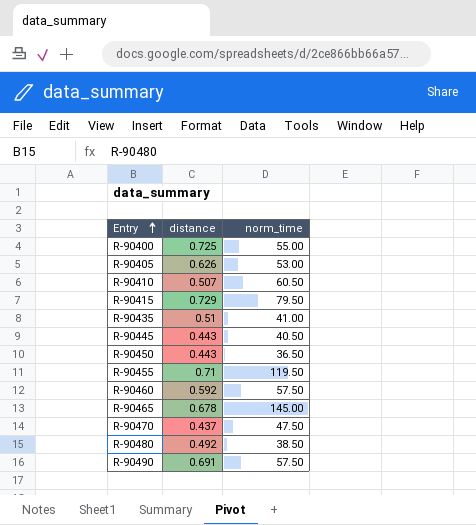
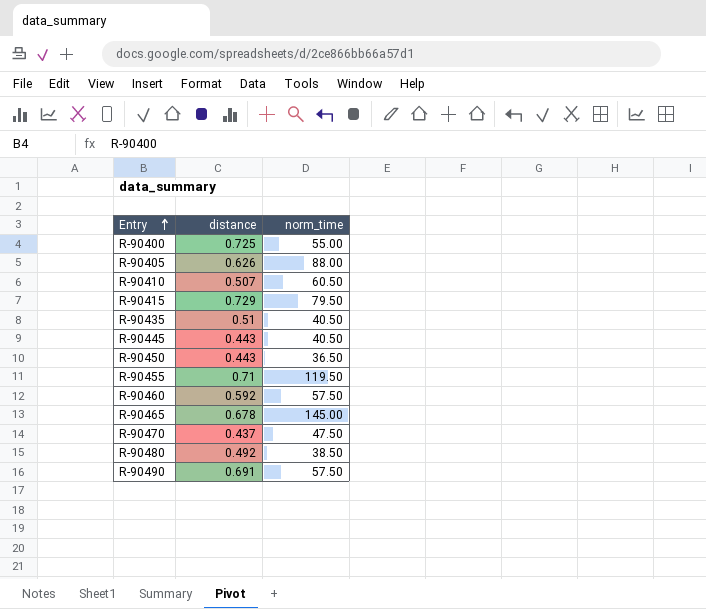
R-90405 | norm_time: 53.00 -> 88.00
R-90435 | norm_time: 41.00 -> 40.50

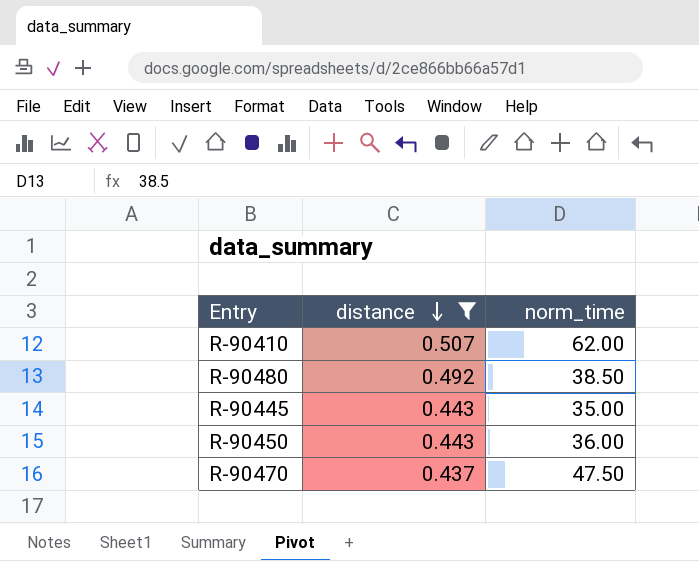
filter: none -> distance <= 0.507
row order: Entry ascending -> distance descending
R-90410 | norm_time: 60.50 -> 62.00
R-90445 | norm_time: 40.50 -> 35.00
R-90450 | norm_time: 36.50 -> 36.00

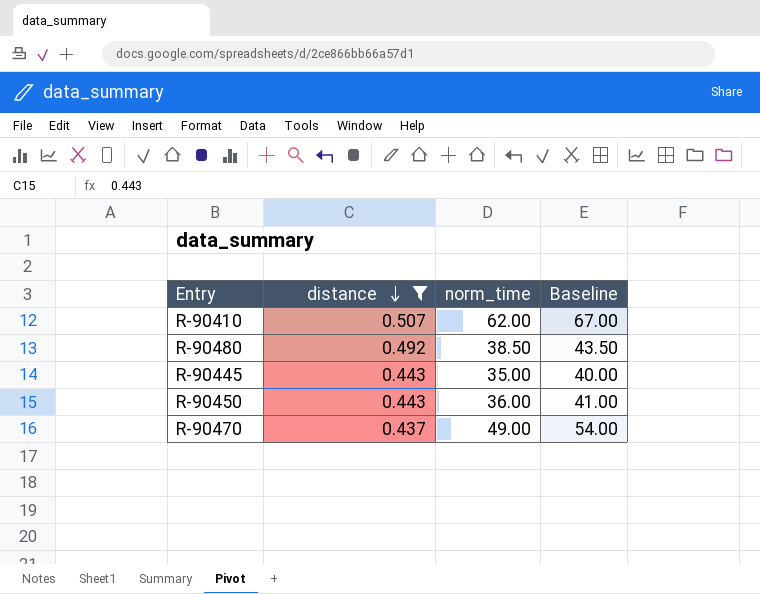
column Baseline | formula: none -> [norm_time] + 5
R-90470 | norm_time: 47.50 -> 49.00

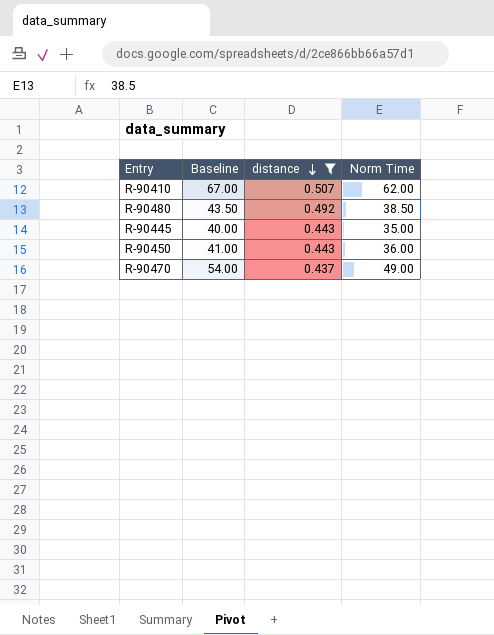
column Baseline | position: 4 -> 2
column name: norm_time -> Norm Time

